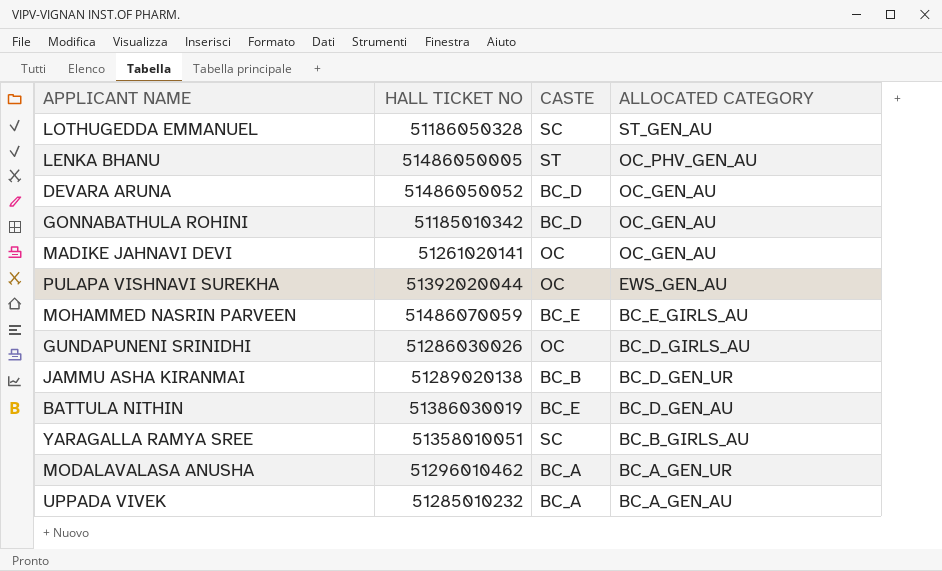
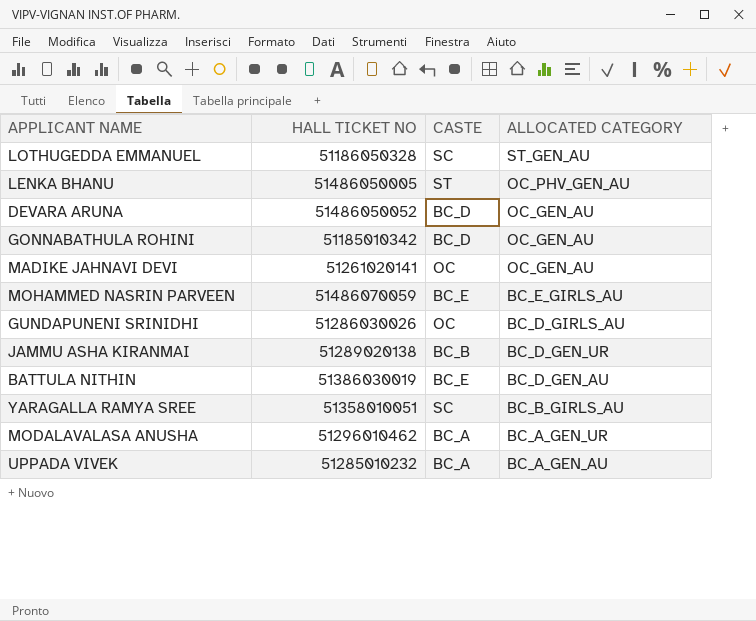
row PULAPA VISHNAVI SUREKHA: 51392020044 | OC | EWS_GEN_AU -> none

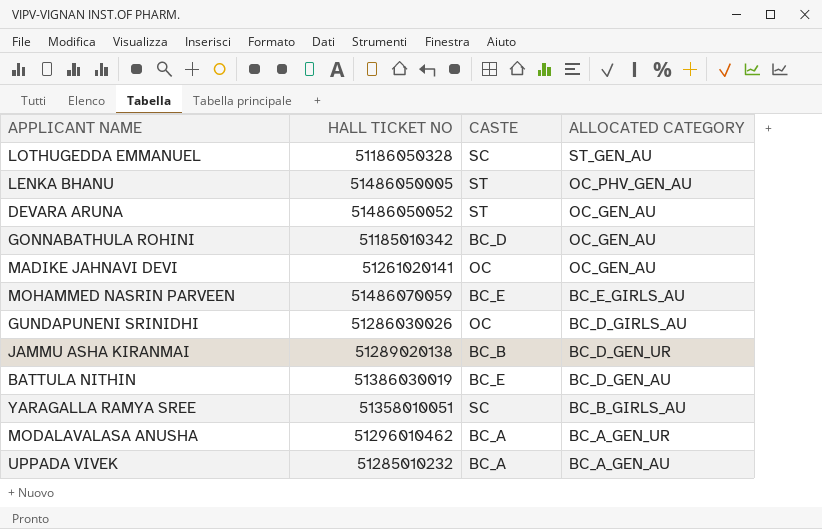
DEVARA ARUNA | CASTE: BC_D -> ST

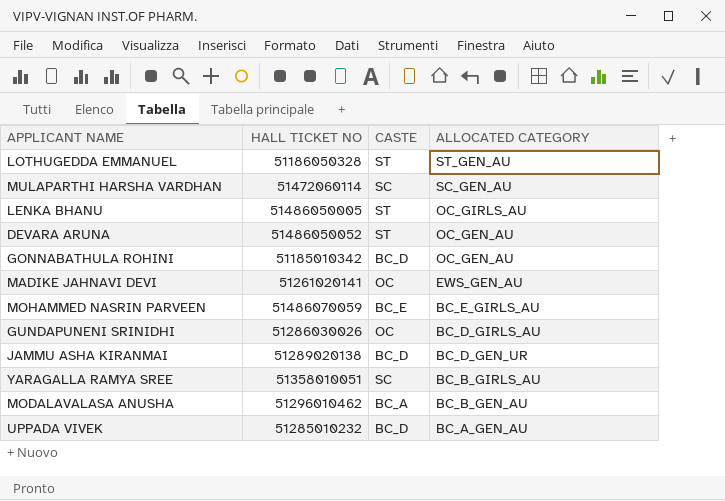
row BATTULA NITHIN: 51386030019 | BC_E | BC_D_GEN_AU -> none
LOTHUGEDDA EMMANUEL | CASTE: SC -> ST
row MULAPARTHI HARSHA VARDHAN: none -> 51472060114 | SC | SC_GEN_AU
LENKA BHANU | ALLOCATED CATEGORY: OC_PHV_GEN_AU -> OC_GIRLS_AU
MADIKE JAHNAVI DEVI | ALLOCATED CATEGORY: OC_GEN_AU -> EWS_GEN_AU
JAMMU ASHA KIRANMAI | CASTE: BC_B -> BC_D
MODALAVALASA ANUSHA | ALLOCATED CATEGORY: BC_A_GEN_UR -> BC_B_GEN_AU
UPPADA VIVEK | CASTE: BC_A -> BC_D

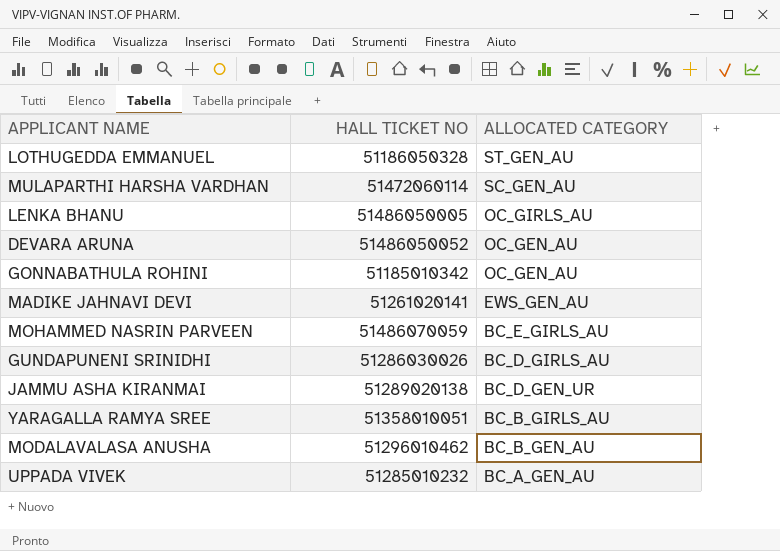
column CASTE | position: 3 -> none

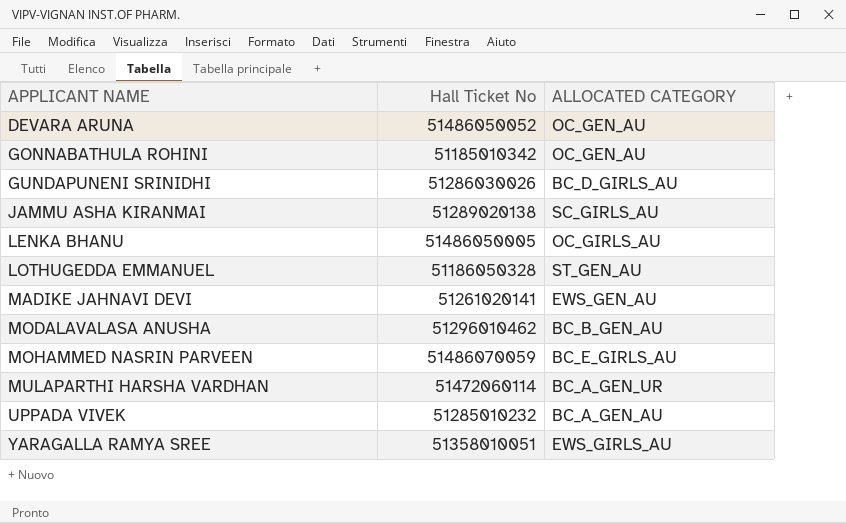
row order: ALLOCATED CATEGORY descending -> APPLICANT NAME ascending
column name: HALL TICKET NO -> Hall Ticket No
JAMMU ASHA KIRANMAI | ALLOCATED CATEGORY: BC_D_GEN_UR -> SC_GIRLS_AU
MULAPARTHI HARSHA VARDHAN | ALLOCATED CATEGORY: SC_GEN_AU -> BC_A_GEN_UR
YARAGALLA RAMYA SREE | ALLOCATED CATEGORY: BC_B_GIRLS_AU -> EWS_GIRLS_AU

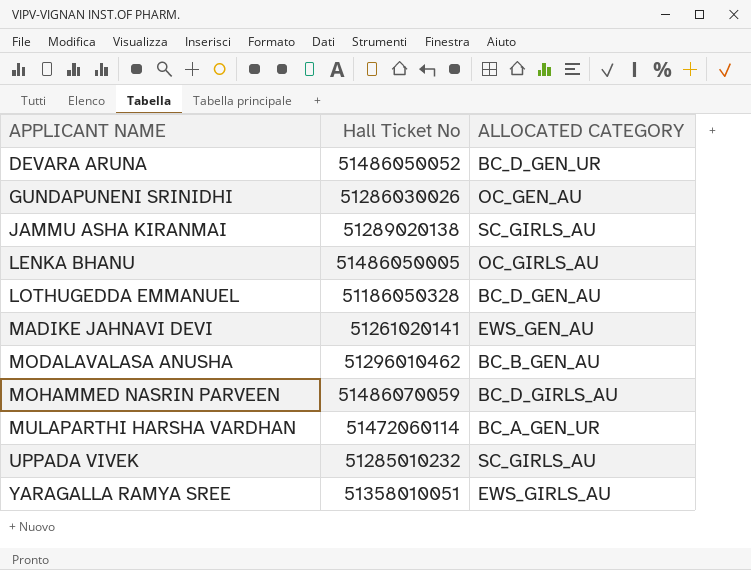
row GONNABATHULA ROHINI: 51185010342 | OC_GEN_AU -> none
DEVARA ARUNA | ALLOCATED CATEGORY: OC_GEN_AU -> BC_D_GEN_UR
GUNDAPUNENI SRINIDHI | ALLOCATED CATEGORY: BC_D_GIRLS_AU -> OC_GEN_AU
LOTHUGEDDA EMMANUEL | ALLOCATED CATEGORY: ST_GEN_AU -> BC_D_GEN_AU
MOHAMMED NASRIN PARVEEN | ALLOCATED CATEGORY: BC_E_GIRLS_AU -> BC_D_GIRLS_AU
UPPADA VIVEK | ALLOCATED CATEGORY: BC_A_GEN_AU -> SC_GIRLS_AU

